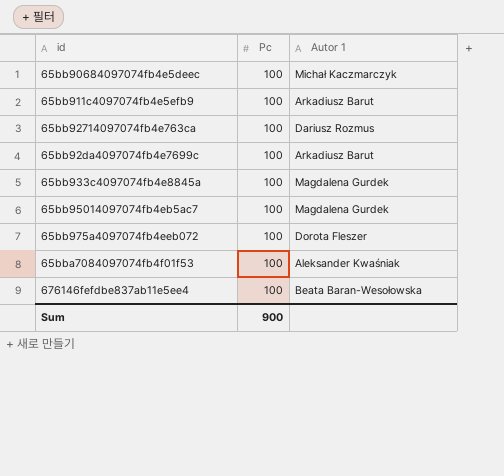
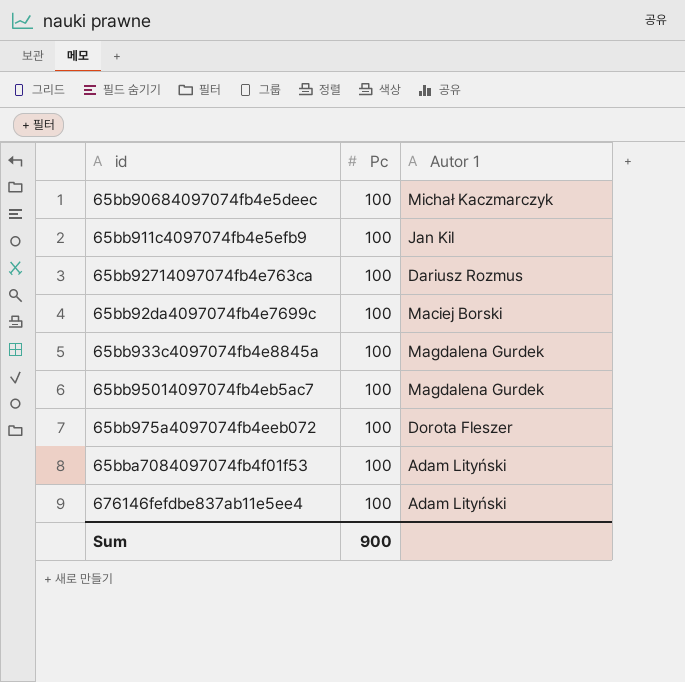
65bb911c4097074fb4e5efb9 | Autor 1: Arkadiusz Barut -> Jan Kil
65bb92da4097074fb4e7699c | Autor 1: Arkadiusz Barut -> Maciej Borski
65bba7084097074fb4f01f53 | Autor 1: Aleksander Kwaśniak -> Adam Lityński
676146fefdbe837ab11e5ee4 | Autor 1: Beata Baran-Wesołowska -> Adam Lityński

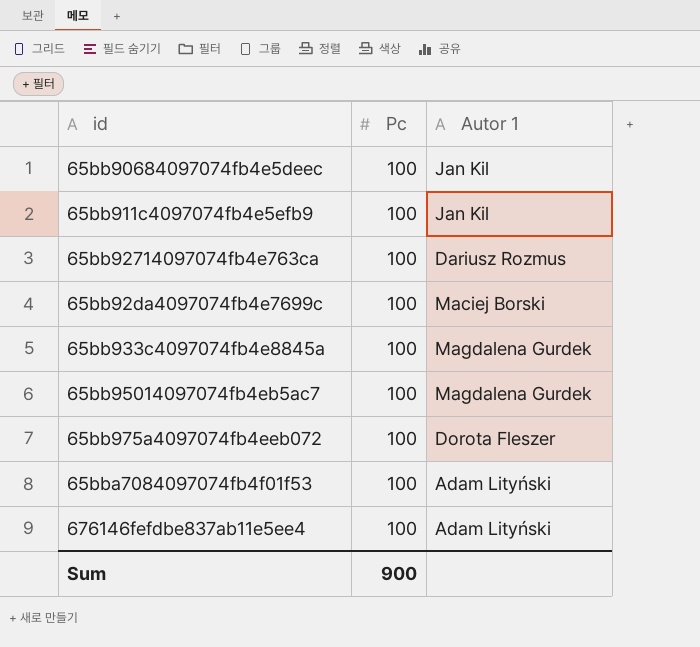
65bb90684097074fb4e5deec | Autor 1: Michał Kaczmarczyk -> Jan Kil

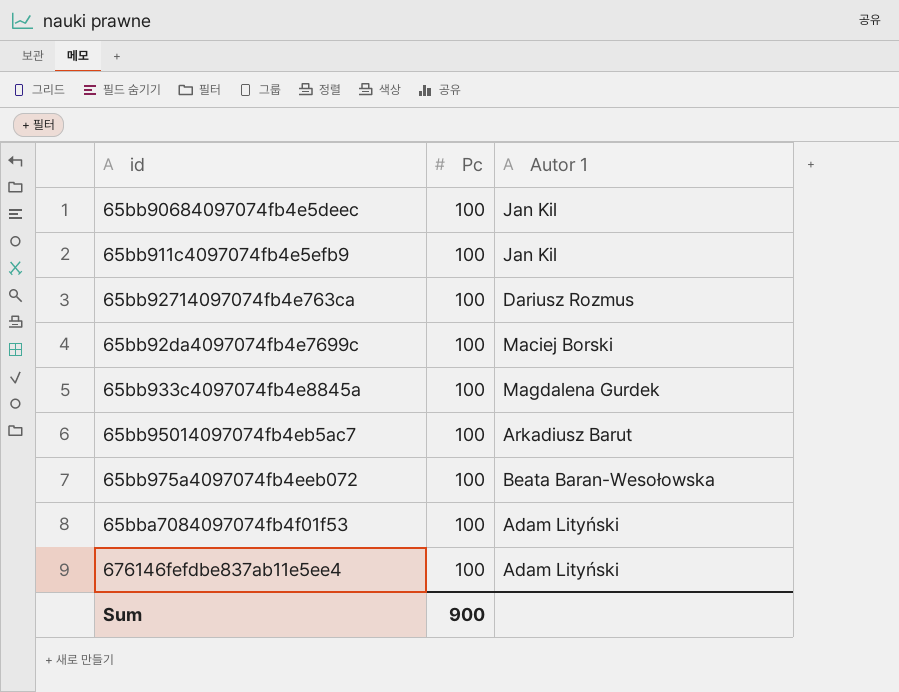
65bb95014097074fb4eb5ac7 | Autor 1: Magdalena Gurdek -> Arkadiusz Barut
65bb975a4097074fb4eeb072 | Autor 1: Dorota Fleszer -> Beata Baran-Wesołowska

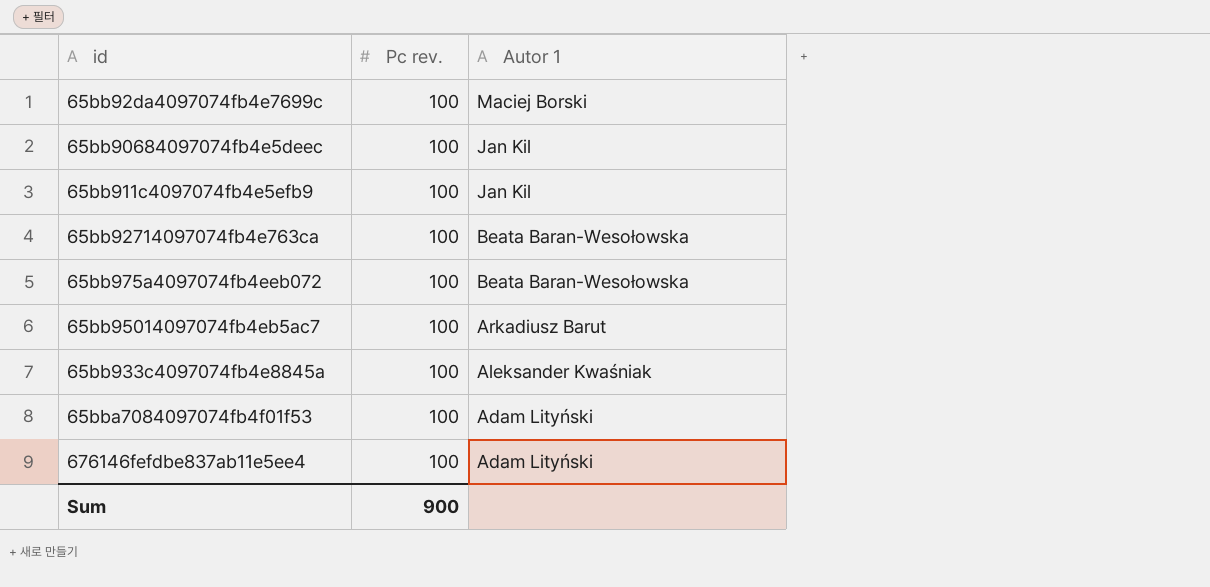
row order: none -> Autor 1 descending
column name: Pc -> Pc rev.
65bb92714097074fb4e763ca | Autor 1: Dariusz Rozmus -> Beata Baran-Wesołowska
65bb933c4097074fb4e8845a | Autor 1: Magdalena Gurdek -> Aleksander Kwaśniak

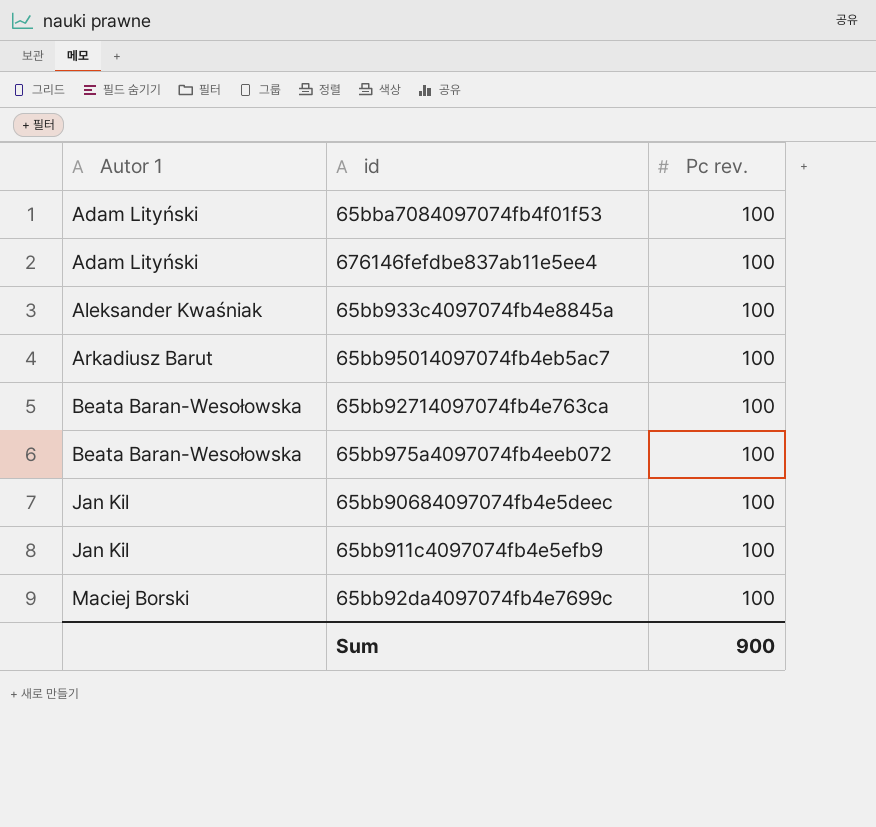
row order: Autor 1 descending -> Autor 1 ascending
column Autor 1 | position: 3 -> 1

